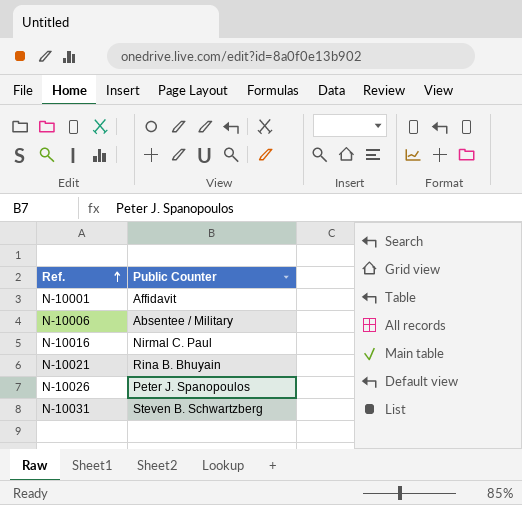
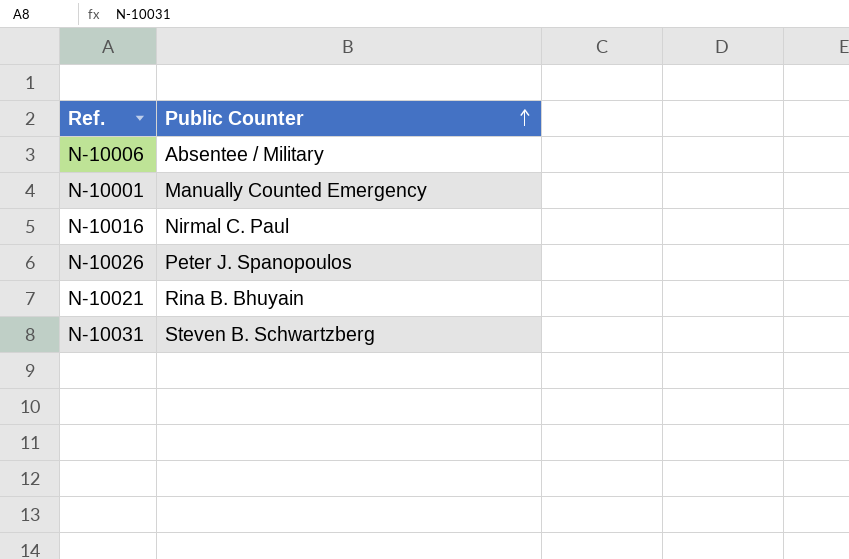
row order: Ref. ascending -> Public Counter ascending
N-10001 | Public Counter: Affidavit -> Manually Counted Emergency

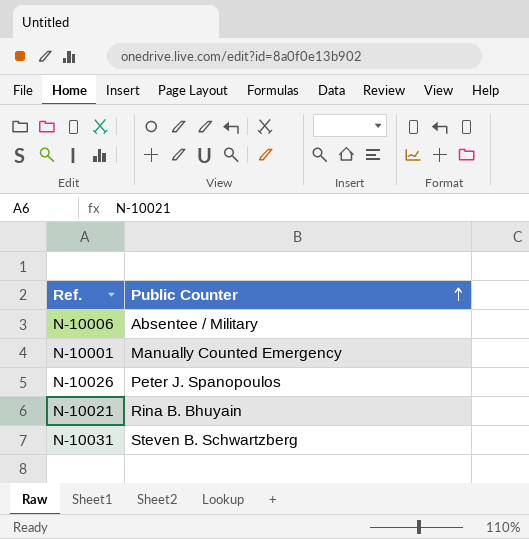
row N-10016: Nirmal C. Paul -> none

